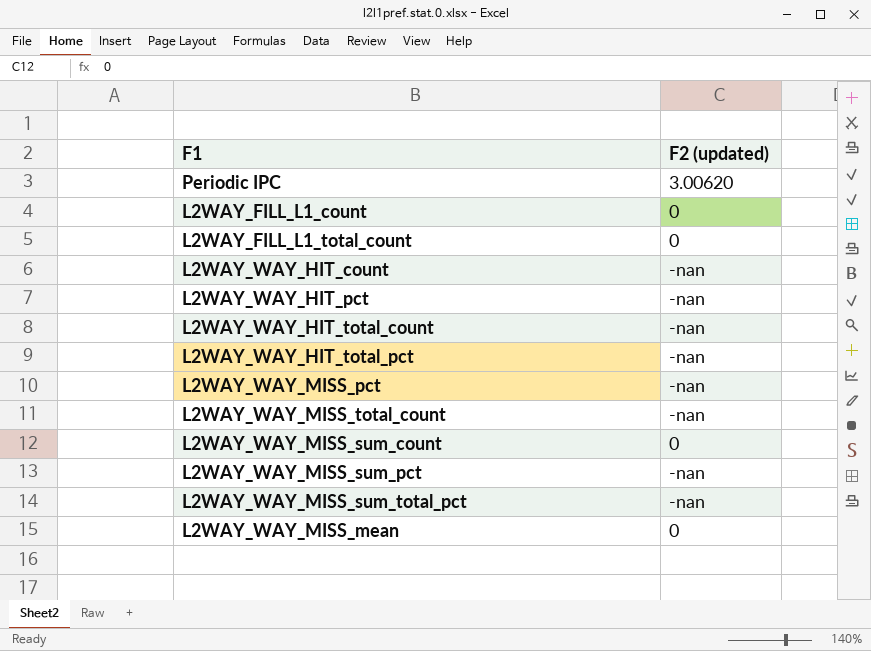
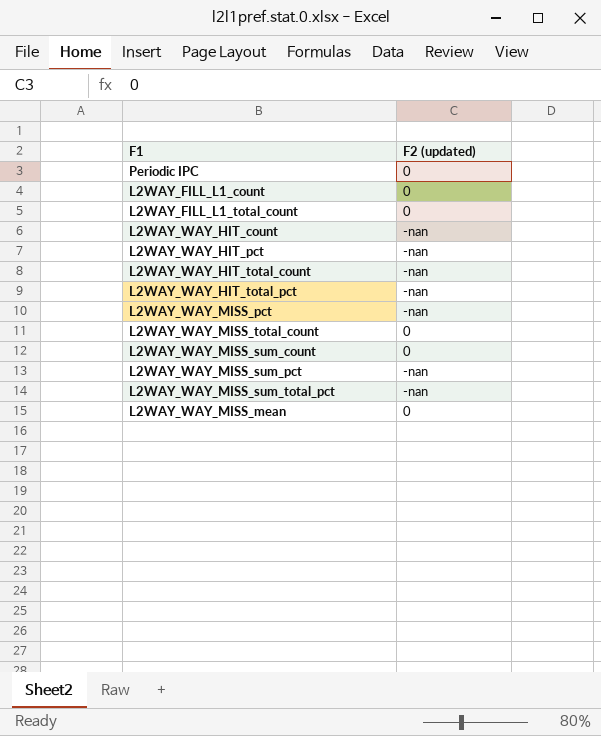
Periodic IPC | F2 (updated): 3.00620 -> 0
L2WAY_WAY_MISS_total_count | F2 (updated): -nan -> 0

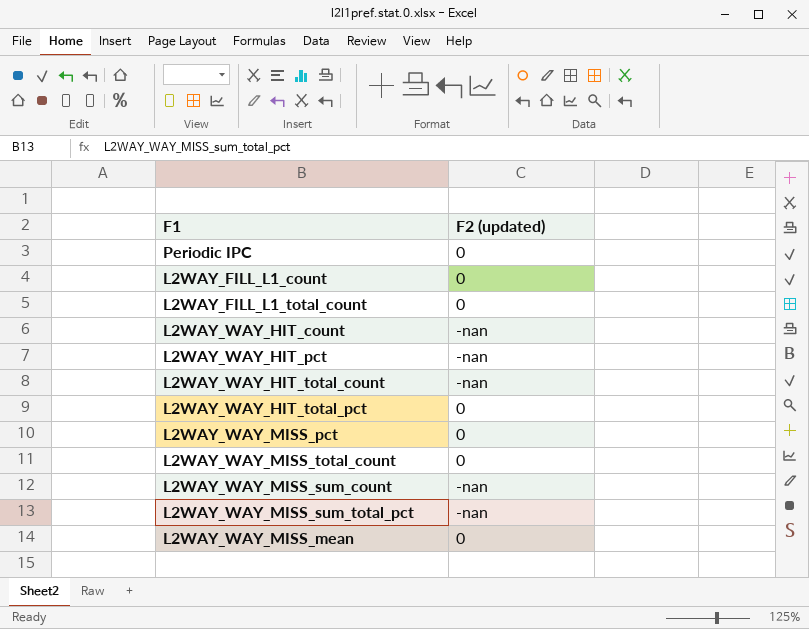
row L2WAY_WAY_MISS_sum_pct: -nan -> none
L2WAY_WAY_HIT_total_pct | F2 (updated): -nan -> 0
L2WAY_WAY_MISS_pct | F2 (updated): -nan -> 0
L2WAY_WAY_MISS_sum_count | F2 (updated): 0 -> -nan

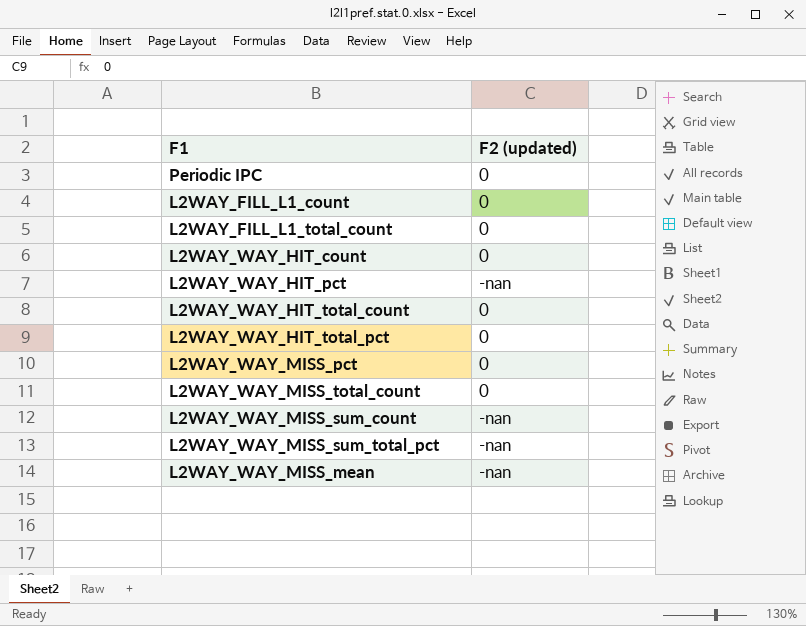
L2WAY_WAY_HIT_count | F2 (updated): -nan -> 0
L2WAY_WAY_HIT_total_count | F2 (updated): -nan -> 0
L2WAY_WAY_MISS_mean | F2 (updated): 0 -> -nan

